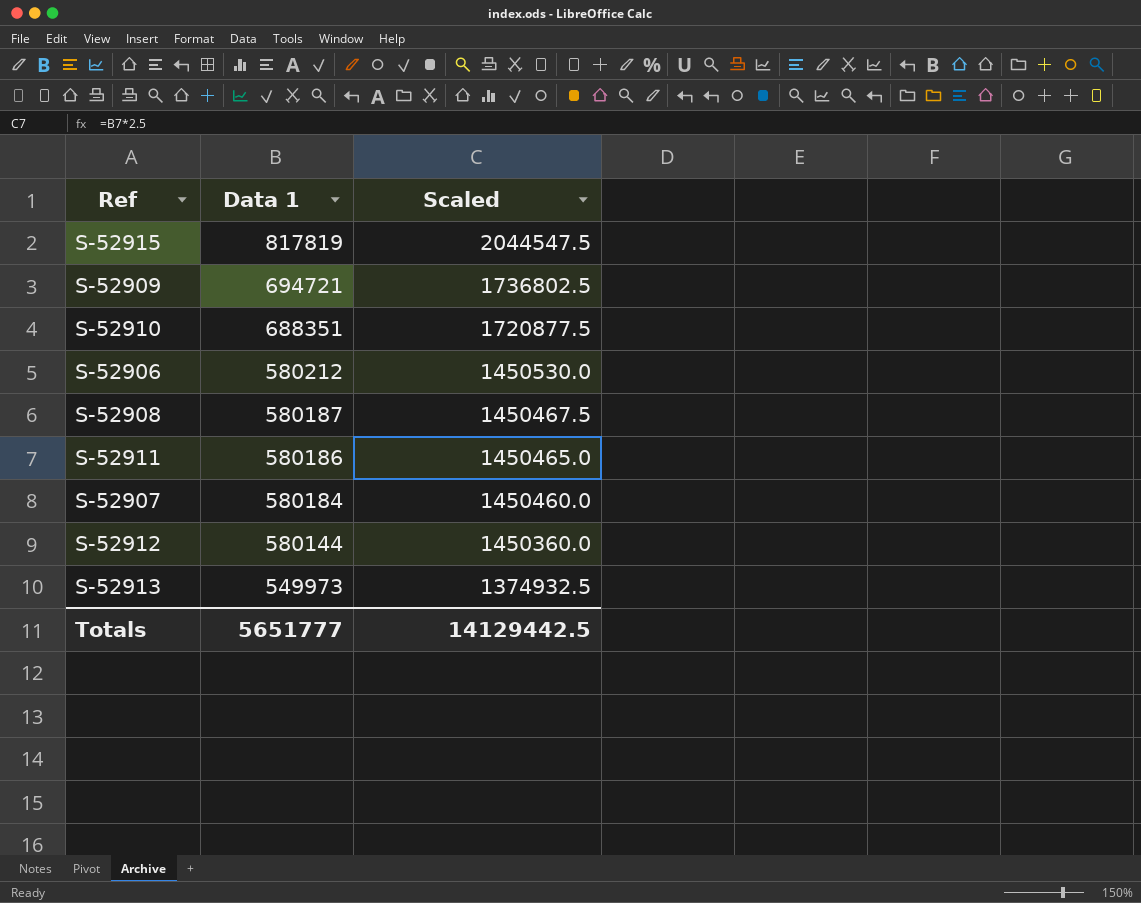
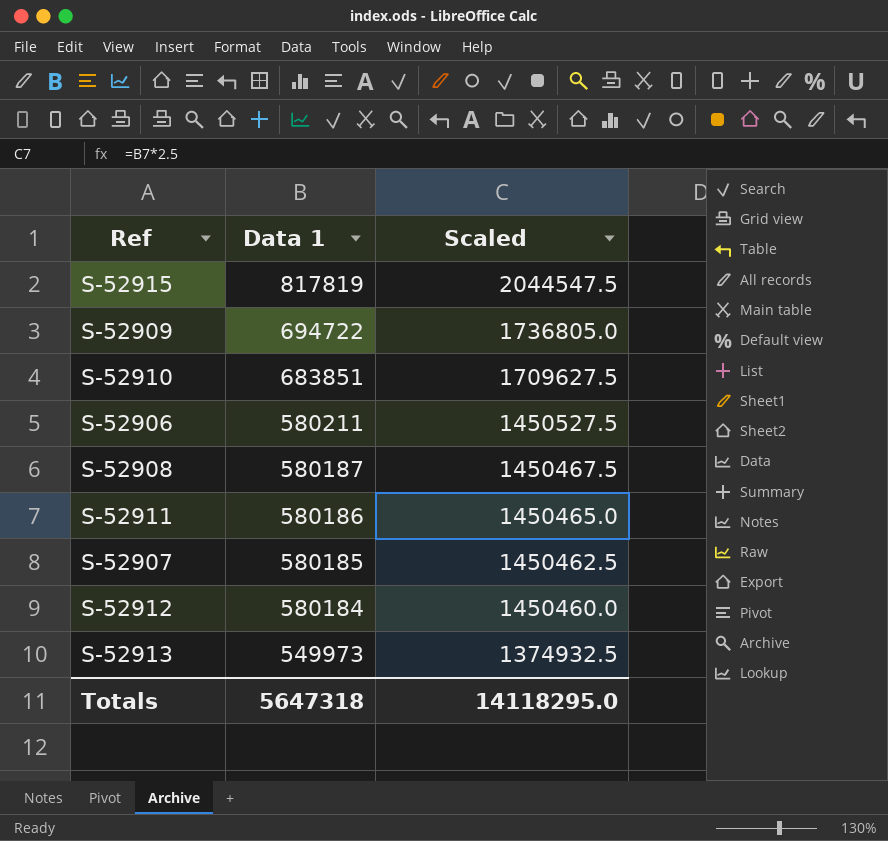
S-52909 | Data 1: 694721 -> 694722
S-52909 | Scaled: 1736802.5 -> 1736805.0
S-52910 | Data 1: 688351 -> 683851
S-52910 | Scaled: 1720877.5 -> 1709627.5
S-52906 | Data 1: 580212 -> 580211
S-52906 | Scaled: 1450530.0 -> 1450527.5
S-52907 | Data 1: 580184 -> 580185
S-52907 | Scaled: 1450460.0 -> 1450462.5
S-52912 | Data 1: 580144 -> 580184
S-52912 | Scaled: 1450360.0 -> 1450460.0
Totals | Data 1: 5651777 -> 5647318
Totals | Scaled: 14129442.5 -> 14118295.0

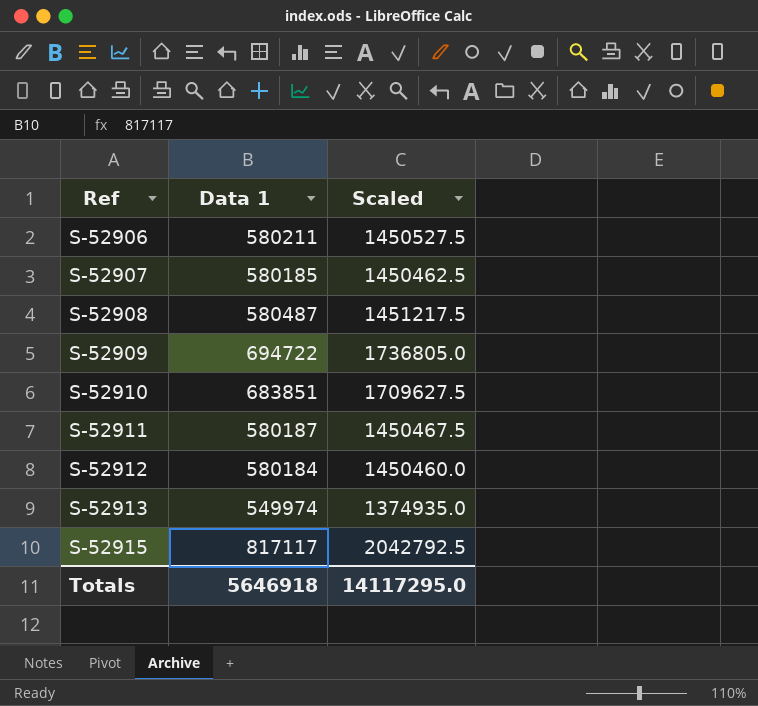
row order: Data 1 descending -> Ref ascending
S-52908 | Data 1: 580187 -> 580487
S-52908 | Scaled: 1450467.5 -> 1451217.5
S-52911 | Data 1: 580186 -> 580187
S-52911 | Scaled: 1450465.0 -> 1450467.5
S-52913 | Data 1: 549973 -> 549974
S-52913 | Scaled: 1374932.5 -> 1374935.0
S-52915 | Data 1: 817819 -> 817117
S-52915 | Scaled: 2044547.5 -> 2042792.5
Totals | Data 1: 5647318 -> 5646918
Totals | Scaled: 14118295.0 -> 14117295.0

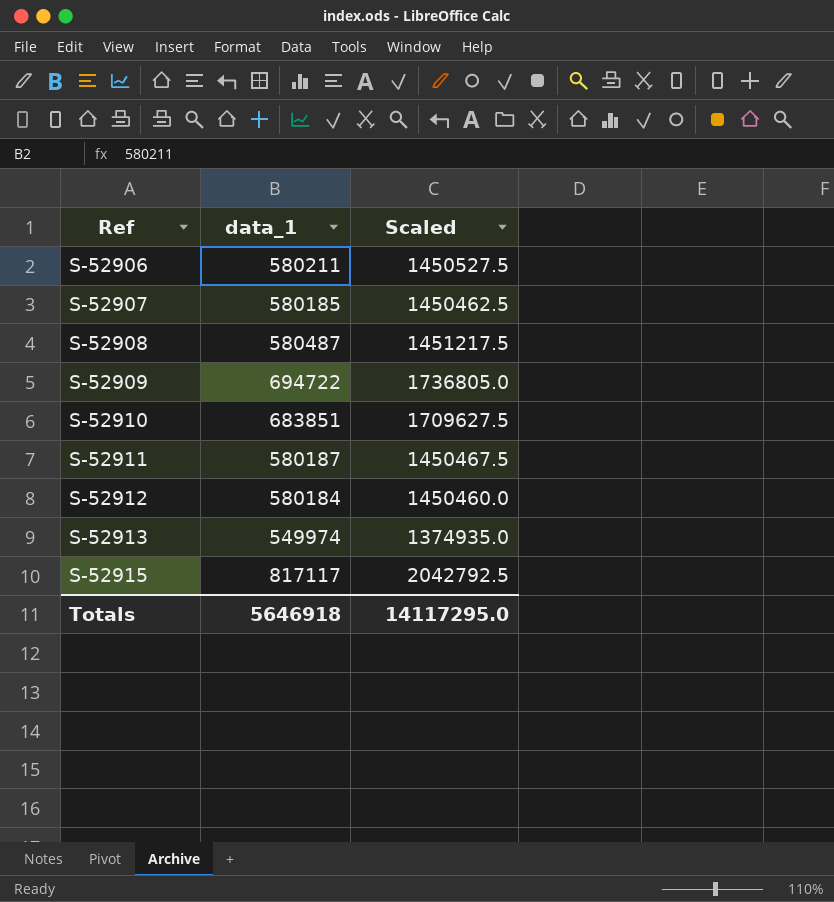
column name: Data 1 -> data_1

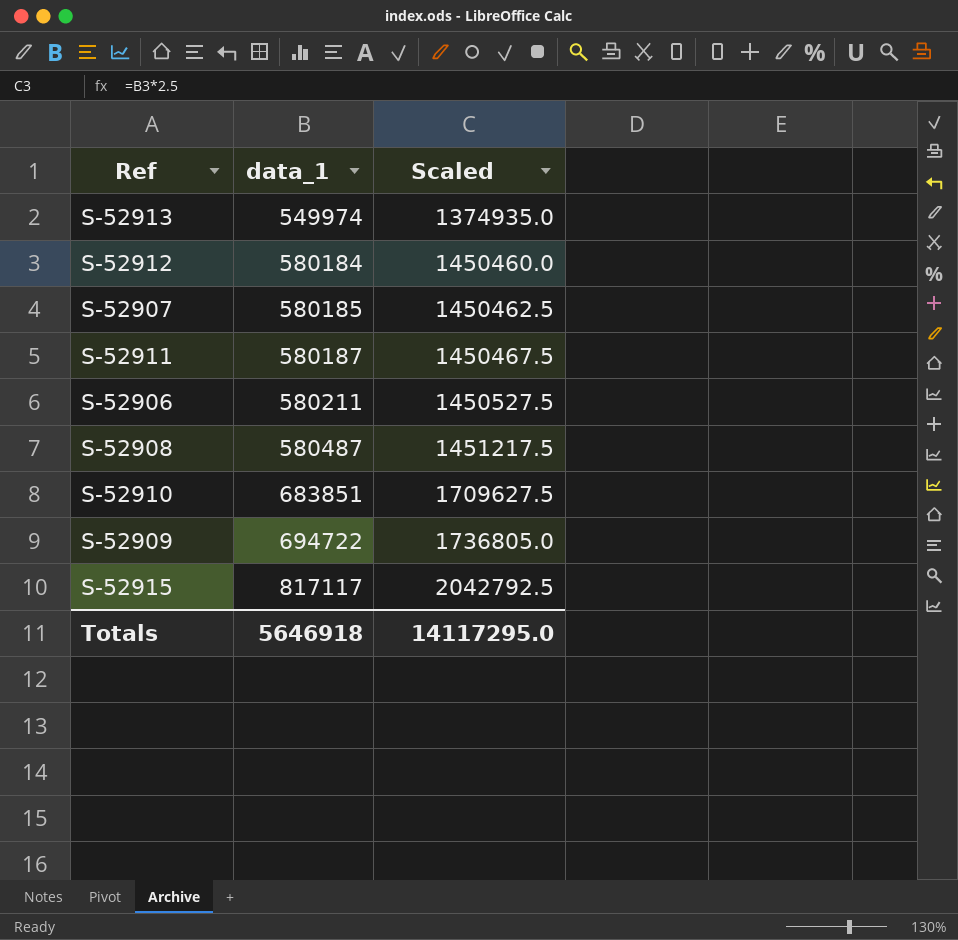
row order: Ref ascending -> data_1 ascending

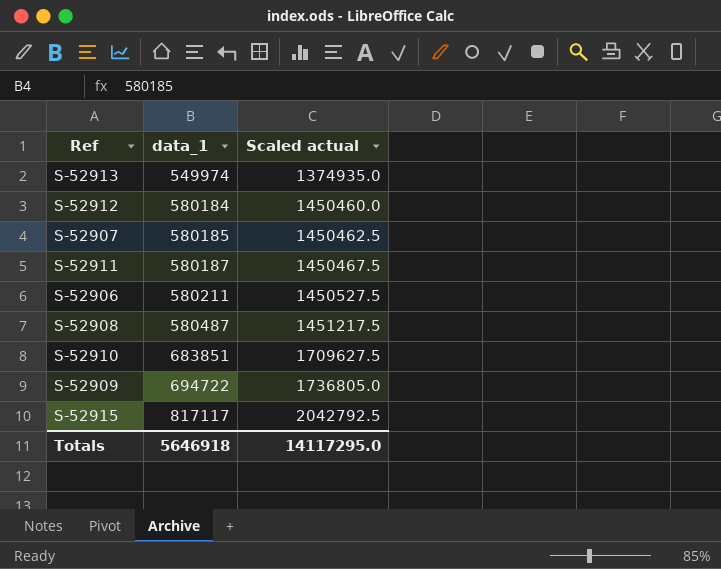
column name: Scaled -> Scaled actual

